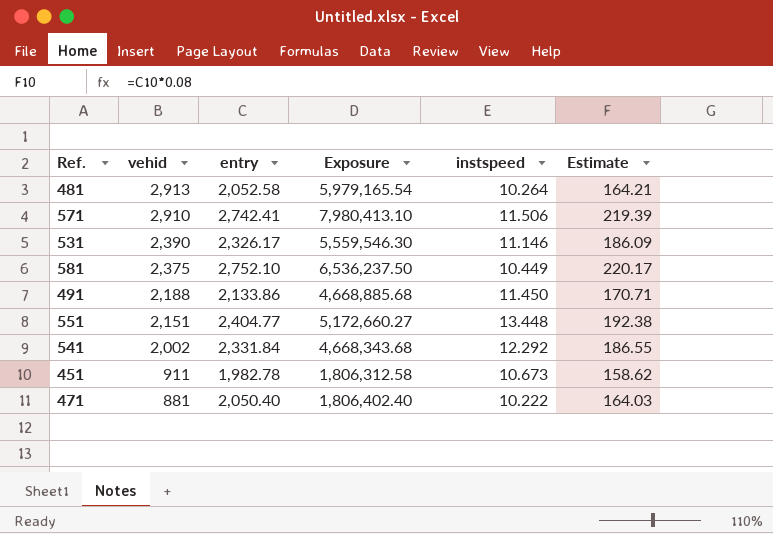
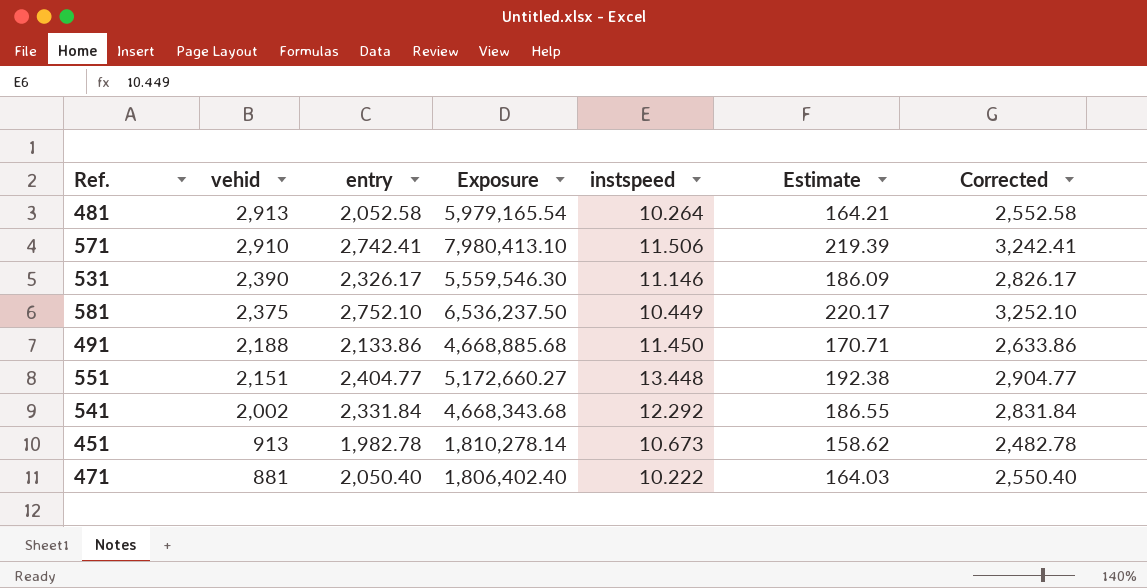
column Corrected | formula: none -> [entry] + 500
451 | vehid: 911 -> 913
451 | Exposure: 1,806,312.58 -> 1,810,278.14

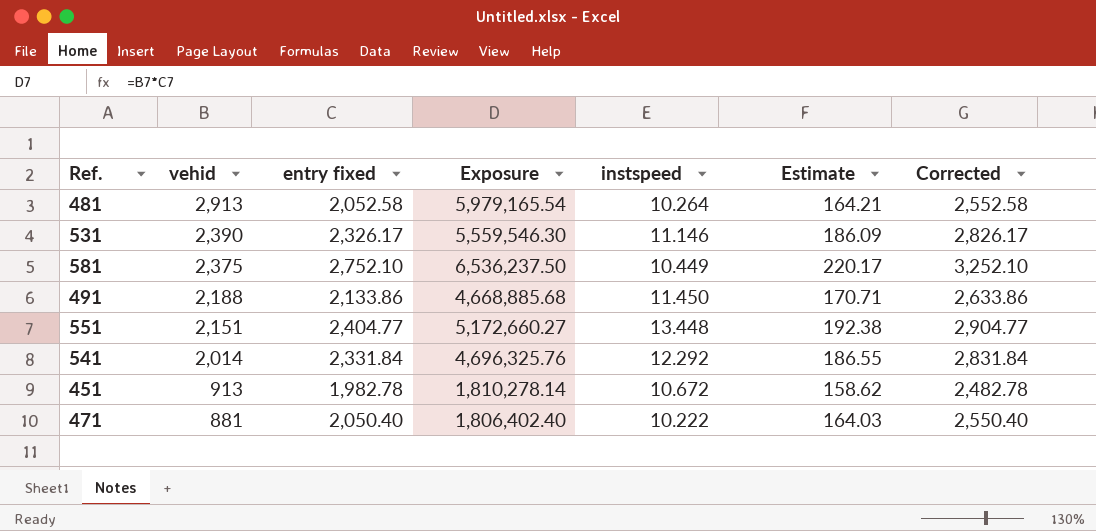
column name: entry -> entry fixed
row 571: 2,910 | 2,742.41 | 7,980,413.10 | 11.506 | 219.39 | 3,242.41 -> none
541 | vehid: 2,002 -> 2,014
541 | Exposure: 4,668,343.68 -> 4,696,325.76
451 | instspeed: 10.673 -> 10.672

